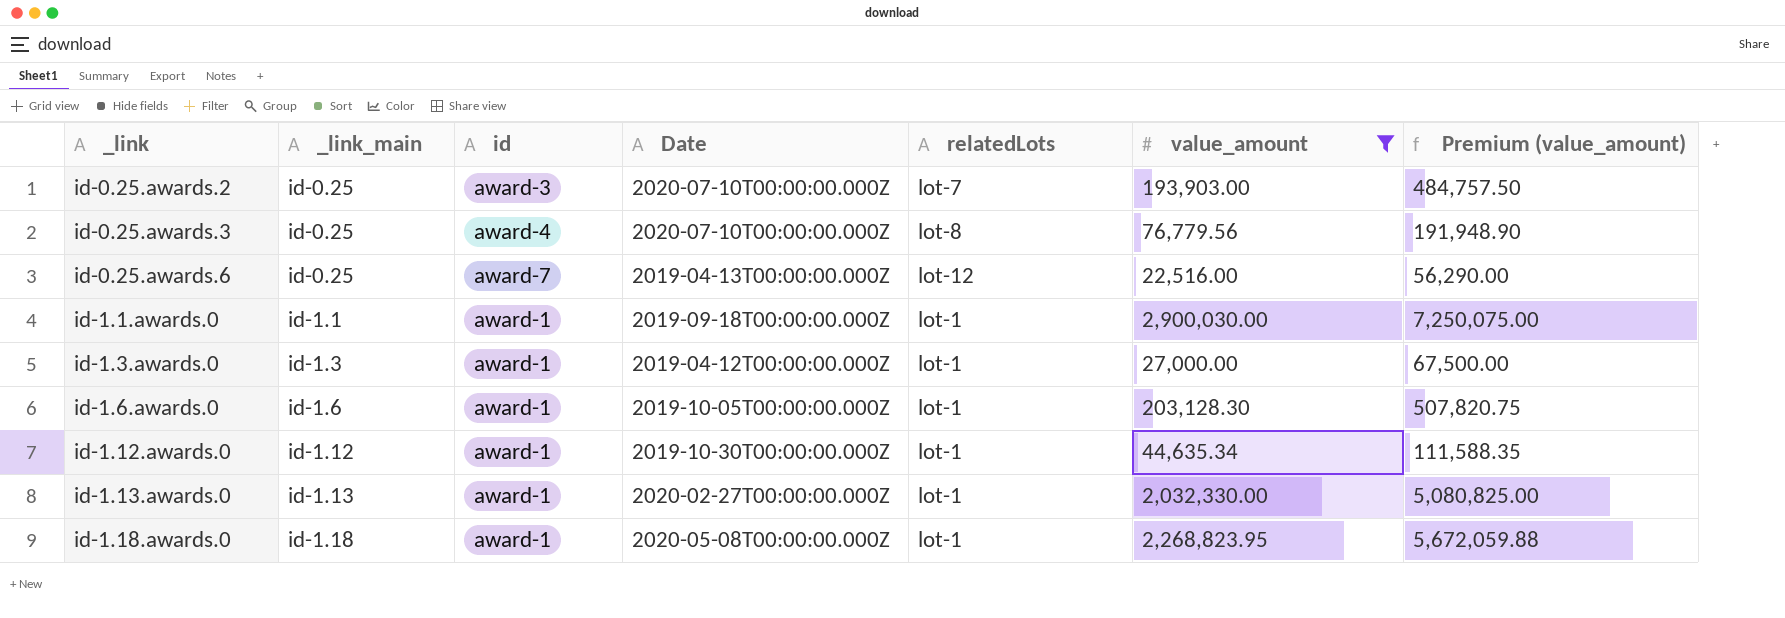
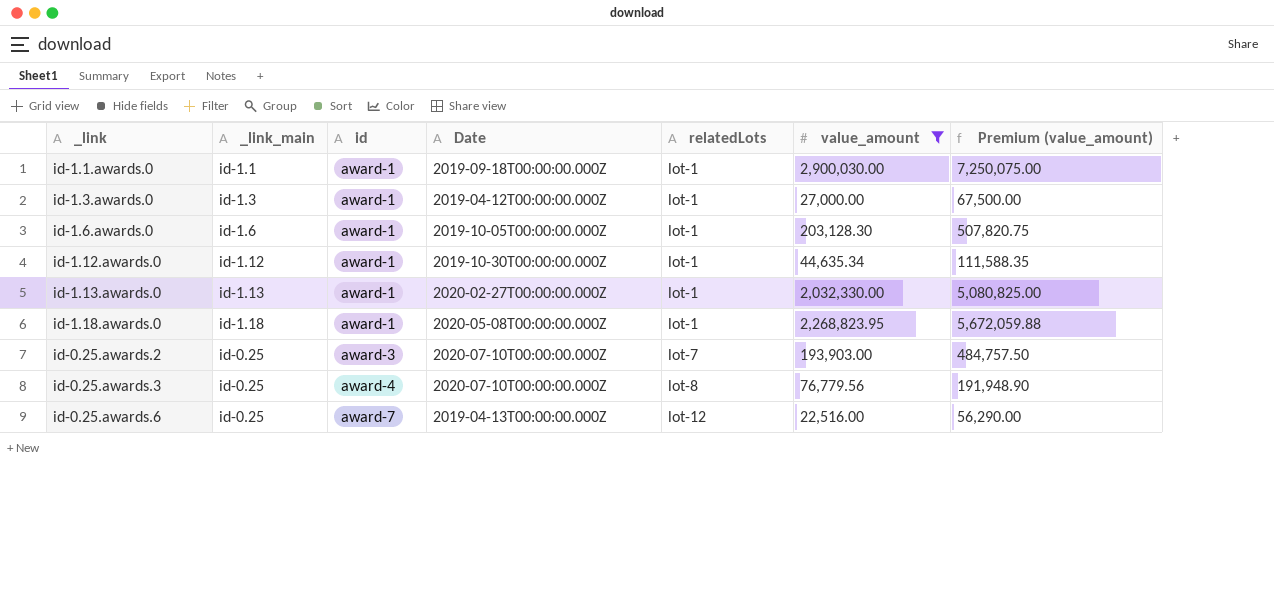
row order: _link ascending -> id ascending

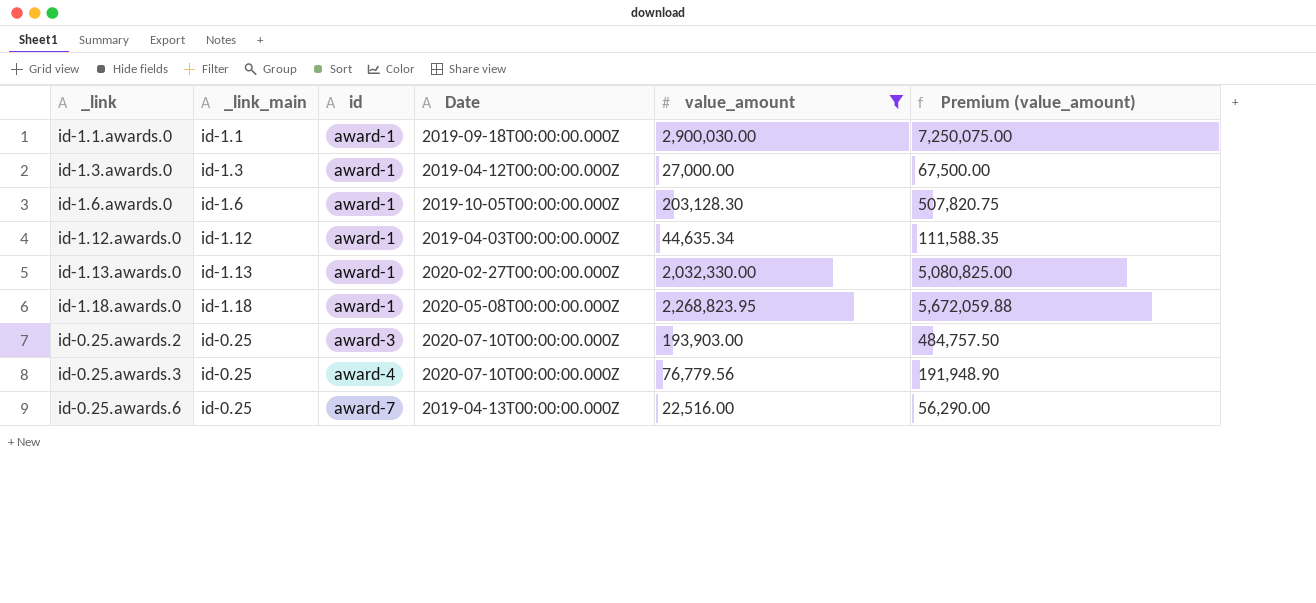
column relatedLots | position: 5 -> none
id-1.12.awards.0 | Date: 2019-10-30T00:00:00.000Z -> 2019-04-03T00:00:00.000Z

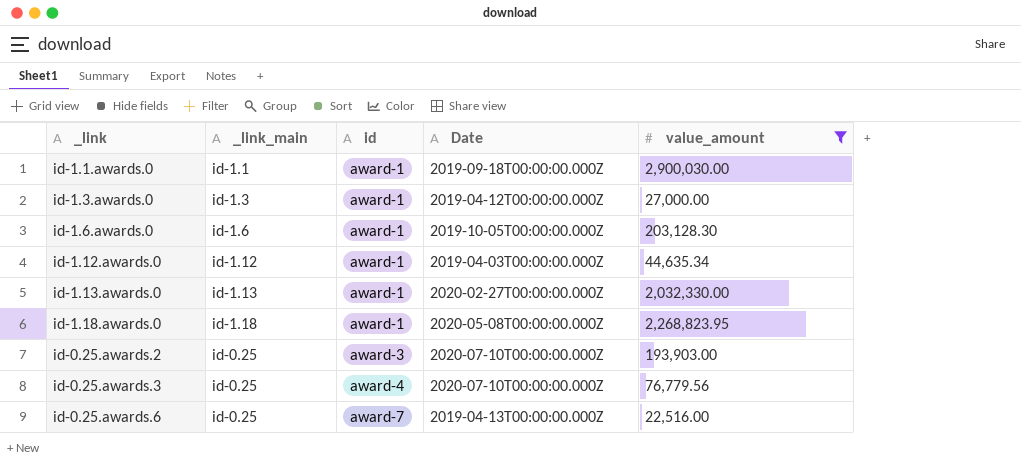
column Premium (value_amount) | formula: [value_amount] * 2.5 -> none

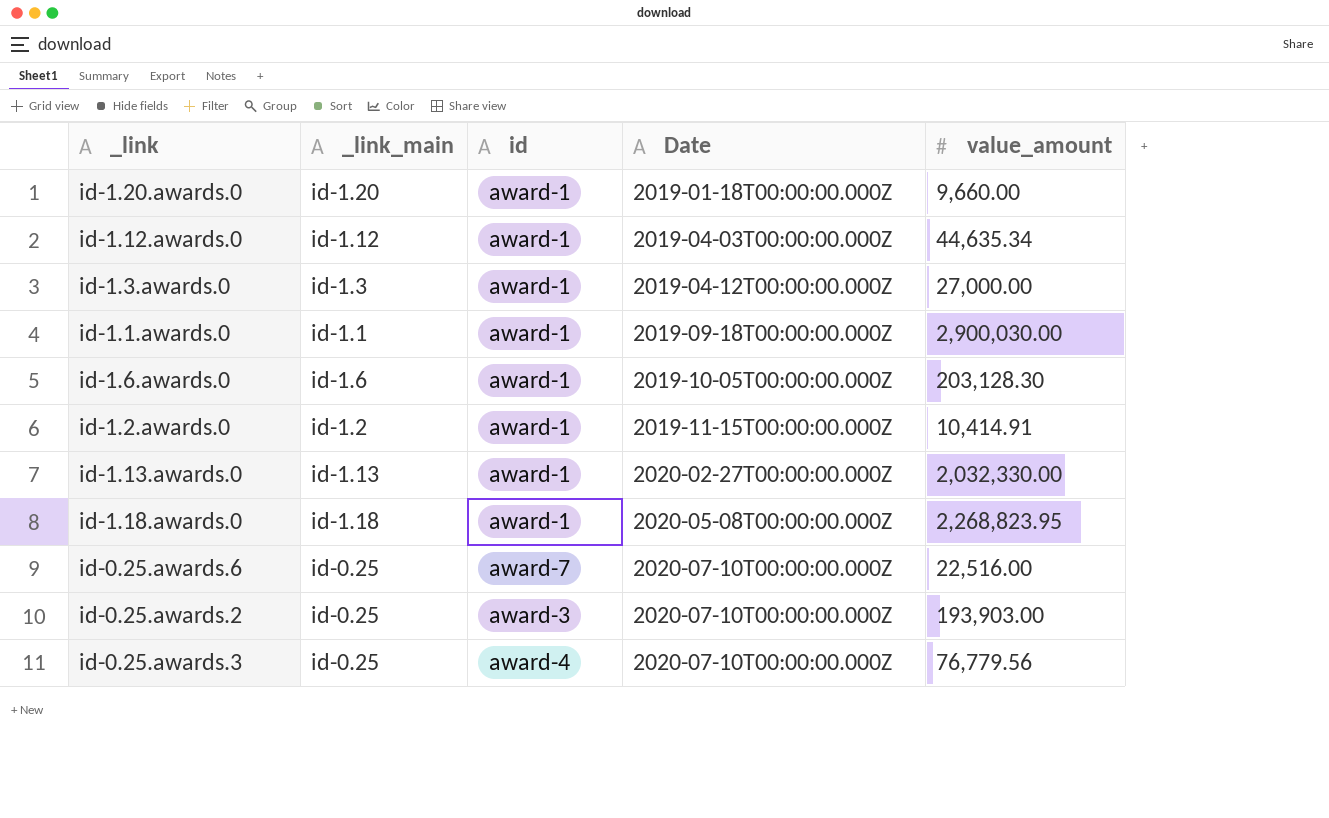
filter: value_amount >= 22,516.00 -> none
row order: id ascending -> Date ascending
id-0.25.awards.6 | Date: 2019-04-13T00:00:00.000Z -> 2020-07-10T00:00:00.000Z

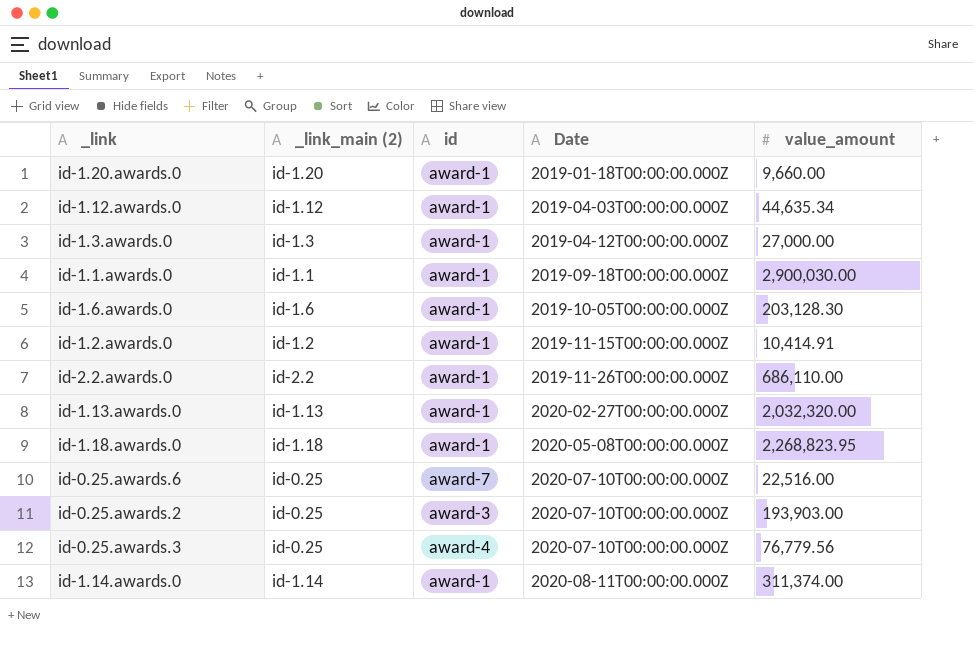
column name: _link_main -> _link_main (2)
row id-2.2.awards.0: none -> id-2.2 | award-1 | 2019-11-26T00:00:00.000Z | 686,110.00
id-1.13.awards.0 | value_amount: 2,032,330.00 -> 2,032,320.00
row id-1.14.awards.0: none -> id-1.14 | award-1 | 2020-08-11T00:00:00.000Z | 311,374.00

